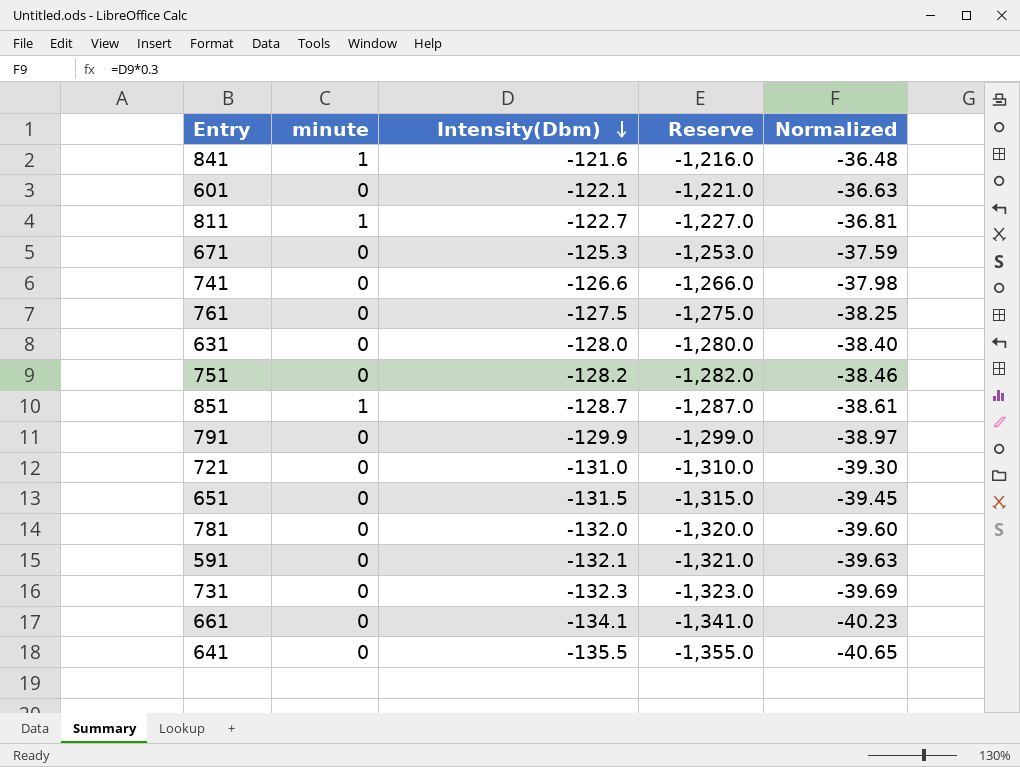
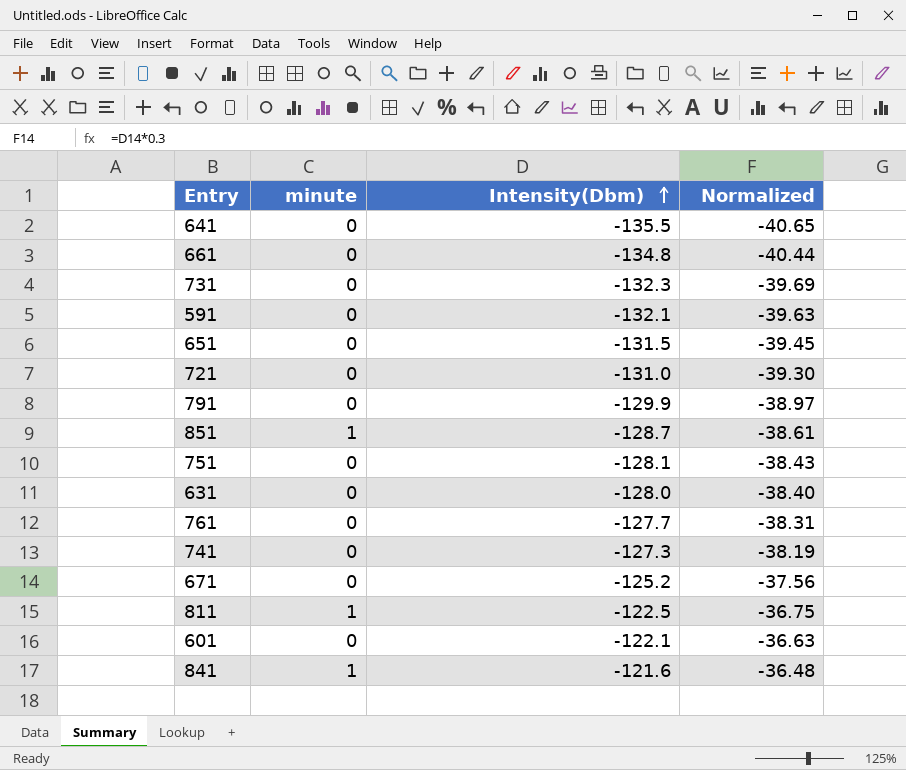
row order: Intensity(Dbm) descending -> Intensity(Dbm) ascending
column Reserve | formula: [Intensity(Dbm)] * 10 -> none
row 781: 0 | -132.0 | -1,320.0 | -39.60 -> none
661 | Intensity(Dbm): -134.1 -> -134.8
661 | Normalized: -40.23 -> -40.44
751 | Intensity(Dbm): -128.2 -> -128.1
751 | Normalized: -38.46 -> -38.43
761 | Intensity(Dbm): -127.5 -> -127.7
761 | Normalized: -38.25 -> -38.31
741 | Intensity(Dbm): -126.6 -> -127.3
741 | Normalized: -37.98 -> -38.19
671 | Intensity(Dbm): -125.3 -> -125.2
671 | Normalized: -37.59 -> -37.56
811 | Intensity(Dbm): -122.7 -> -122.5
811 | Normalized: -36.81 -> -36.75

